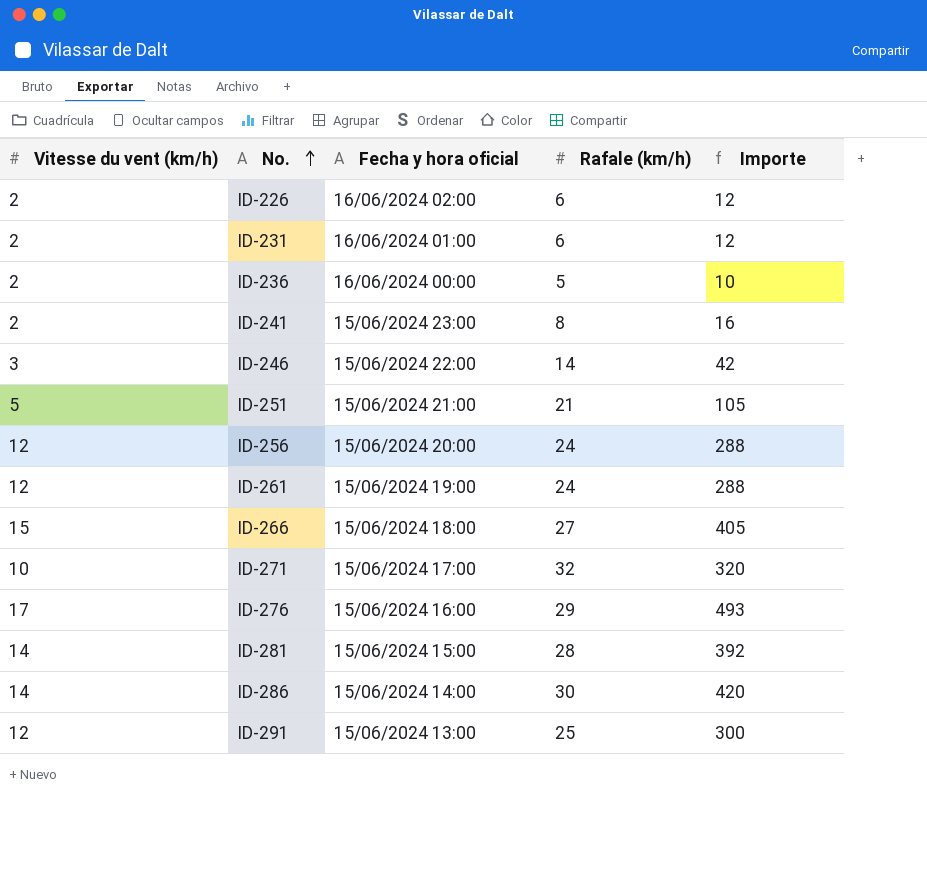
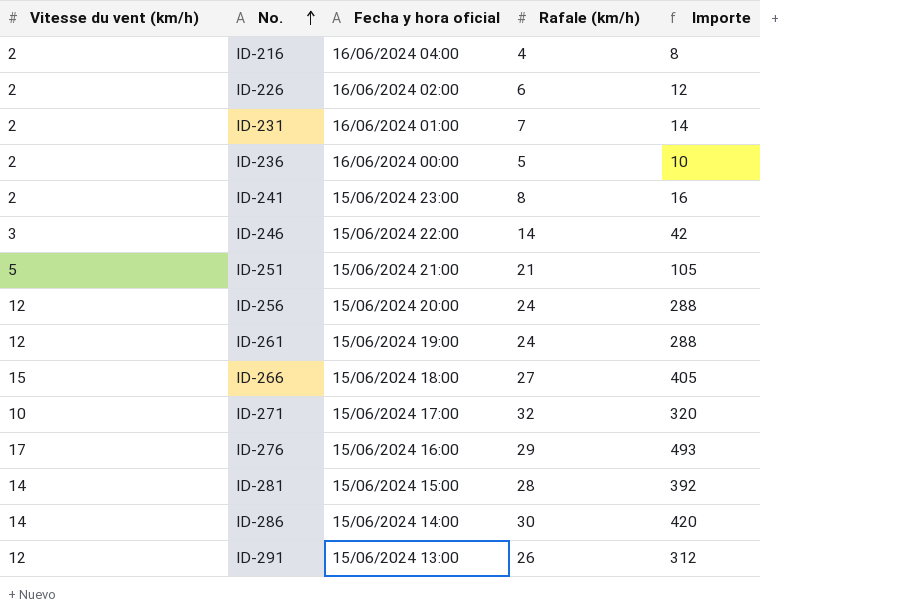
row ID-216: none -> 2 | 16/06/2024 04:00 | 4 | 8
ID-231 | Rafale (km/h): 6 -> 7
ID-231 | Importe: 12 -> 14
ID-291 | Rafale (km/h): 25 -> 26
ID-291 | Importe: 300 -> 312

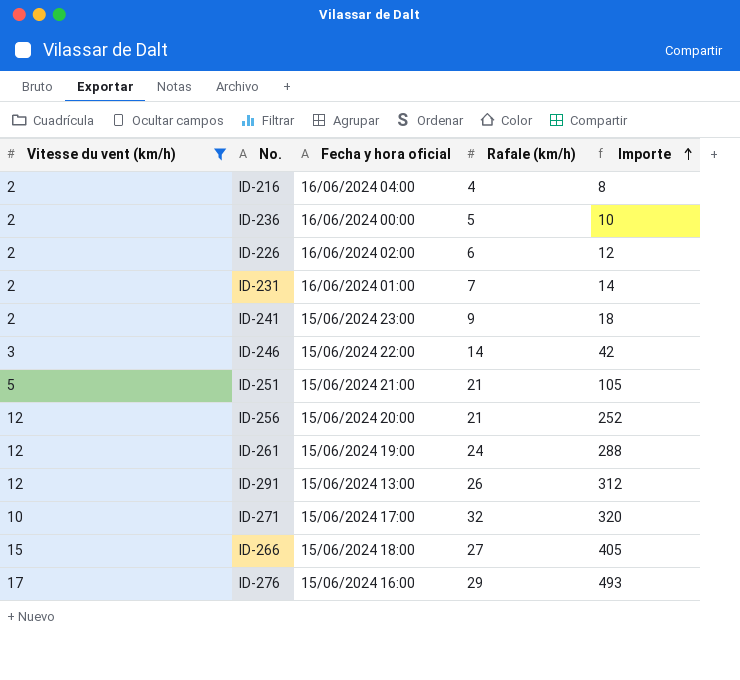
filter: none -> Vitesse du vent (km/h) != 14
row order: No. ascending -> Importe ascending
ID-241 | Rafale (km/h): 8 -> 9
ID-241 | Importe: 16 -> 18
ID-256 | Rafale (km/h): 24 -> 21
ID-256 | Importe: 288 -> 252

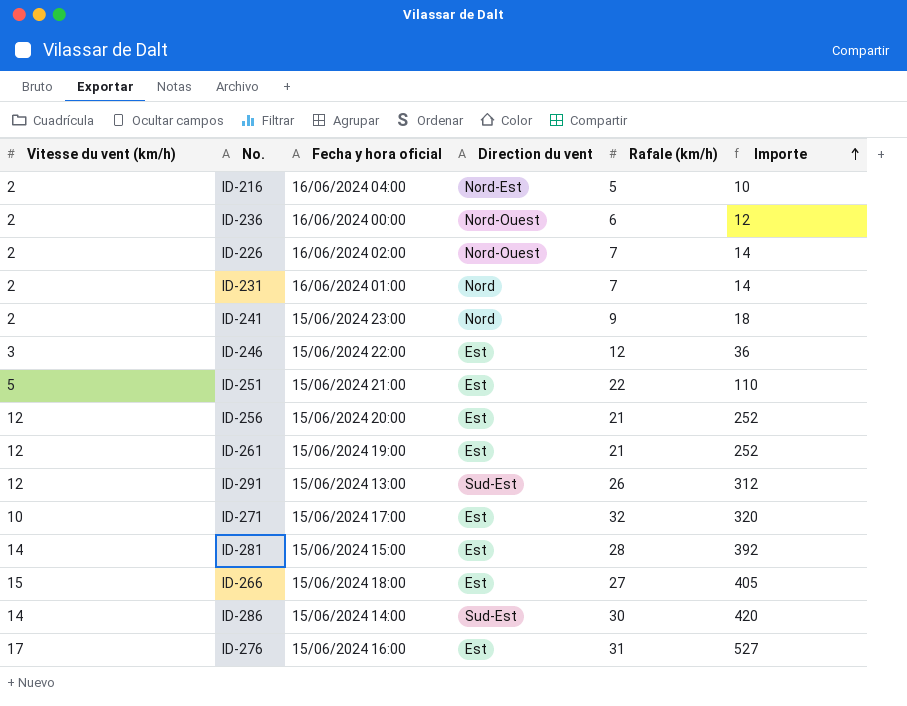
filter: Vitesse du vent (km/h) != 14 -> none
column Direction du vent | position: none -> 4
ID-216 | Rafale (km/h): 4 -> 5
ID-216 | Importe: 8 -> 10
ID-236 | Rafale (km/h): 5 -> 6
ID-236 | Importe: 10 -> 12
ID-226 | Rafale (km/h): 6 -> 7
ID-226 | Importe: 12 -> 14
ID-246 | Rafale (km/h): 14 -> 12
ID-246 | Importe: 42 -> 36
ID-251 | Rafale (km/h): 21 -> 22
ID-251 | Importe: 105 -> 110
ID-261 | Rafale (km/h): 24 -> 21
ID-261 | Importe: 288 -> 252
ID-276 | Rafale (km/h): 29 -> 31
ID-276 | Importe: 493 -> 527

